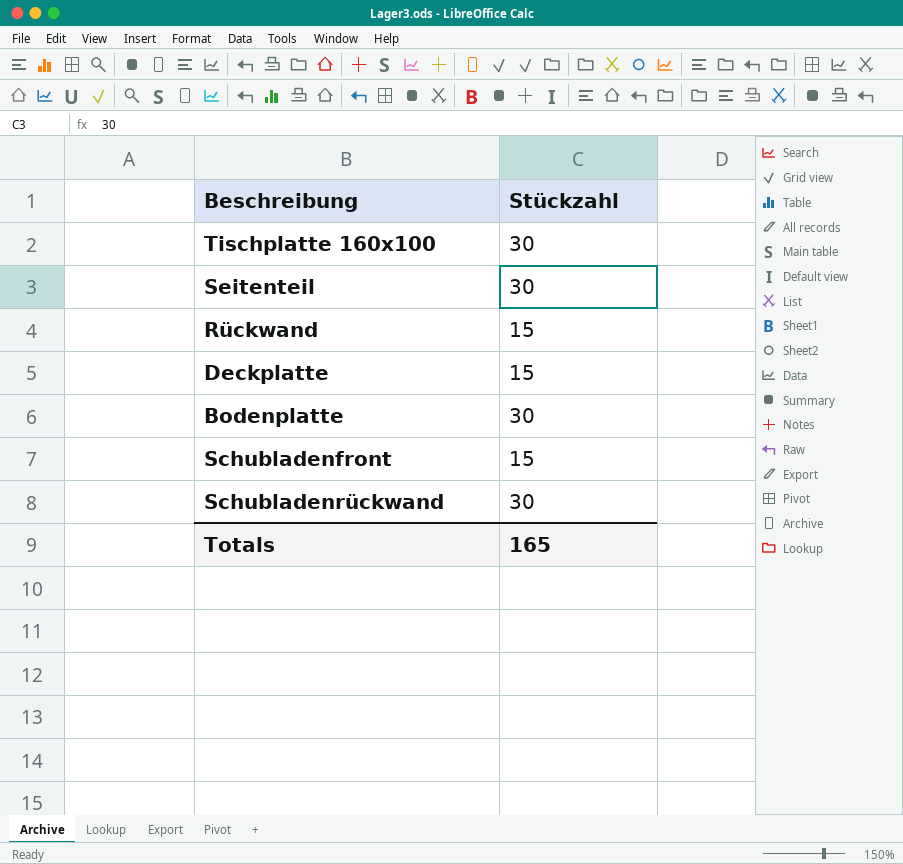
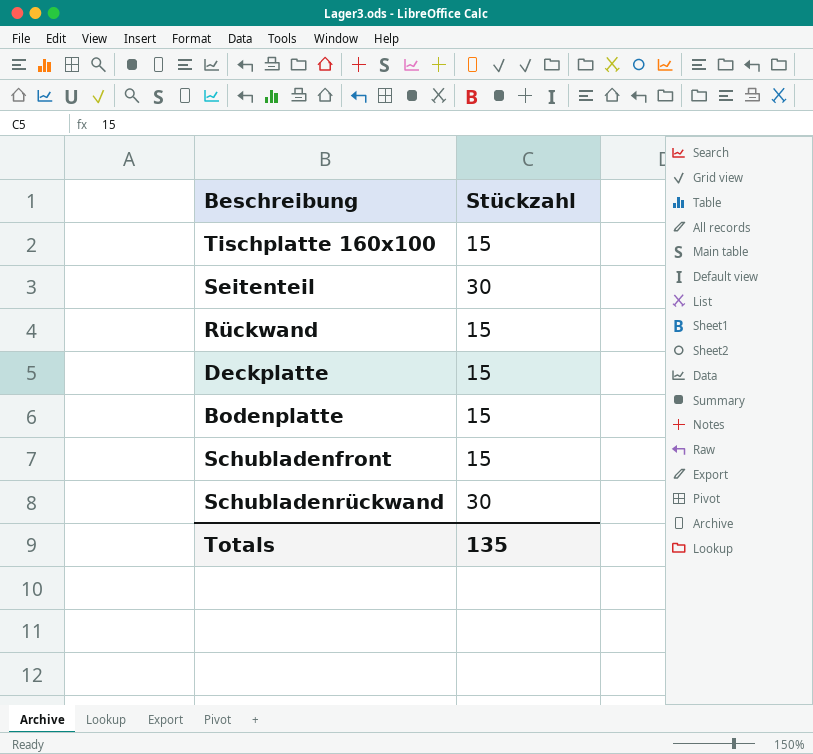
Tischplatte 160x100 | Stückzahl: 30 -> 15
Bodenplatte | Stückzahl: 30 -> 15
Totals | Stückzahl: 165 -> 135

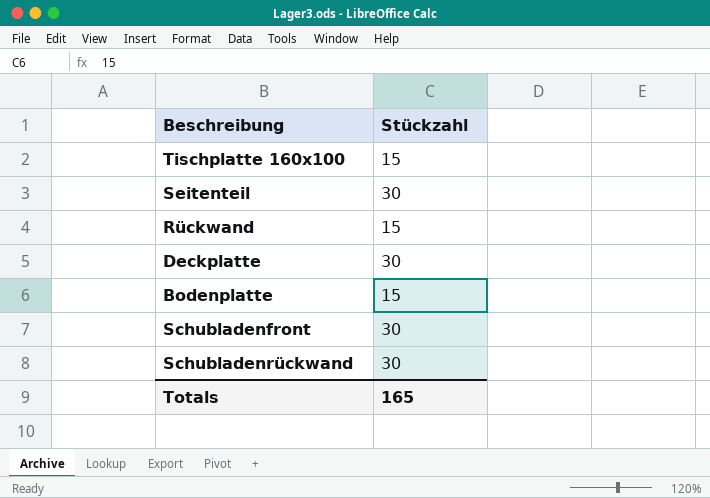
Deckplatte | Stückzahl: 15 -> 30
Schubladenfront | Stückzahl: 15 -> 30
Totals | Stückzahl: 135 -> 165

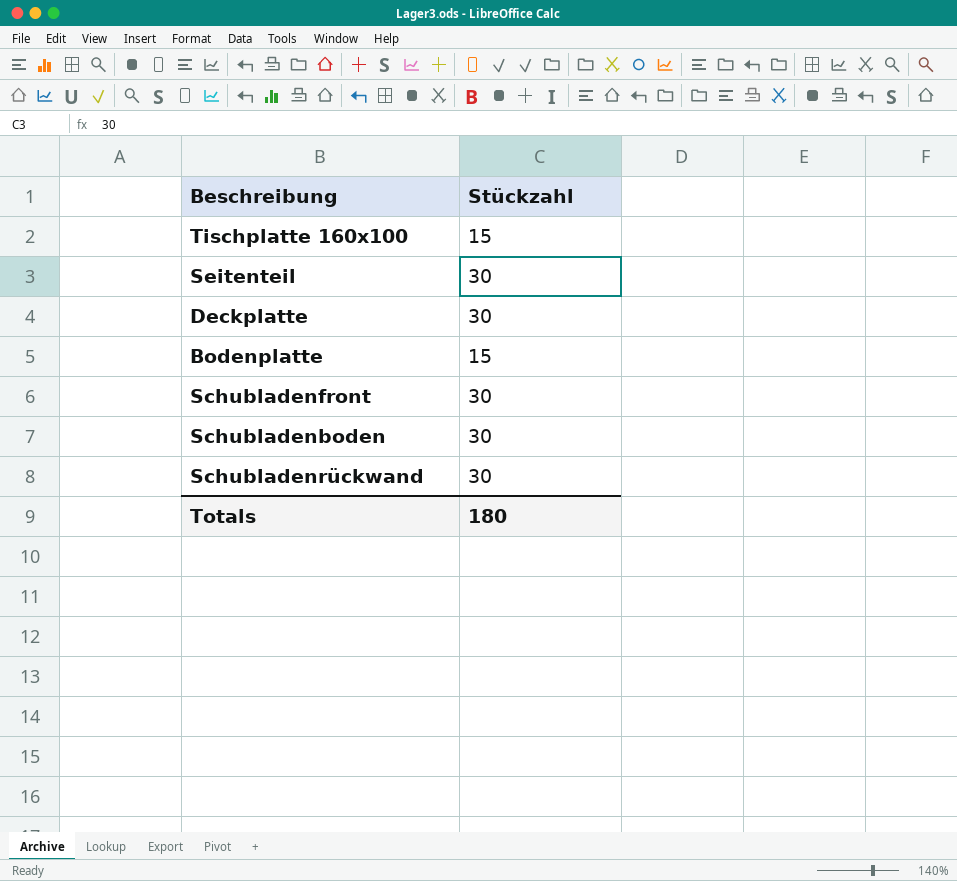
row Rückwand: 15 -> none
row Schubladenboden: none -> 30
Totals | Stückzahl: 165 -> 180

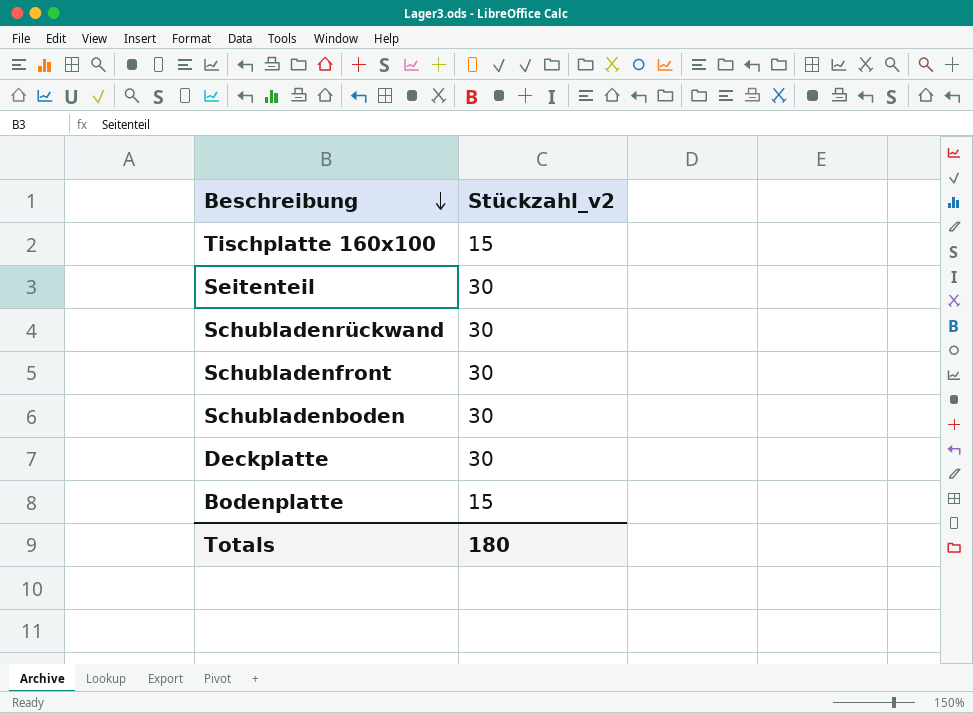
row order: none -> Beschreibung descending
column name: Stückzahl -> Stückzahl_v2

